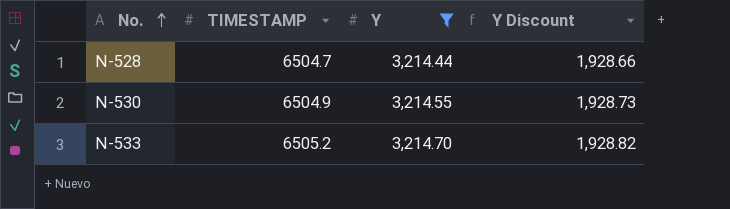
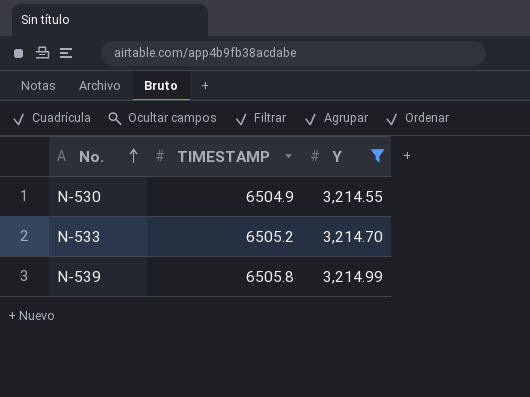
column Y Discount | formula: [Y] * 0.6 -> none
row N-528: 6504.7 | 3,214.44 | 1,928.66 -> none
row N-539: none -> 6505.8 | 3,214.99

